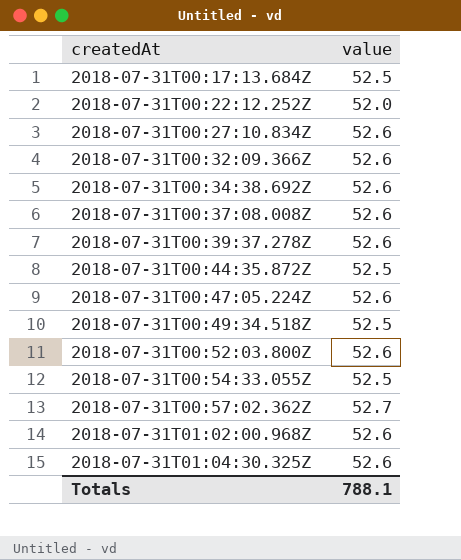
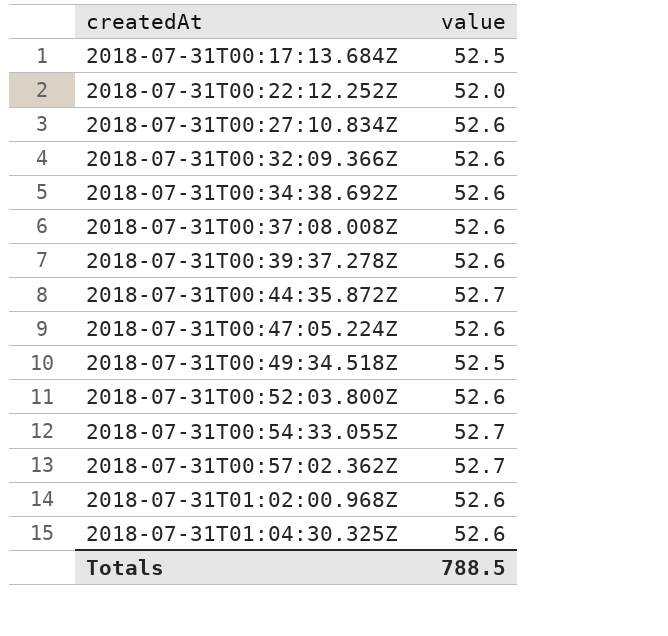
2018-07-31T00:44:35.872Z | value: 52.5 -> 52.7
2018-07-31T00:54:33.055Z | value: 52.5 -> 52.7
Totals | value: 788.1 -> 788.5

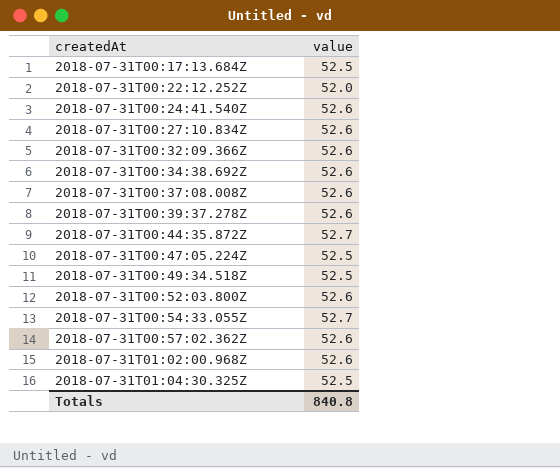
row 2018-07-31T00:24:41.540Z: none -> 52.6
2018-07-31T00:47:05.224Z | value: 52.6 -> 52.5
2018-07-31T00:57:02.362Z | value: 52.7 -> 52.6
2018-07-31T01:04:30.325Z | value: 52.6 -> 52.5
Totals | value: 788.5 -> 840.8

